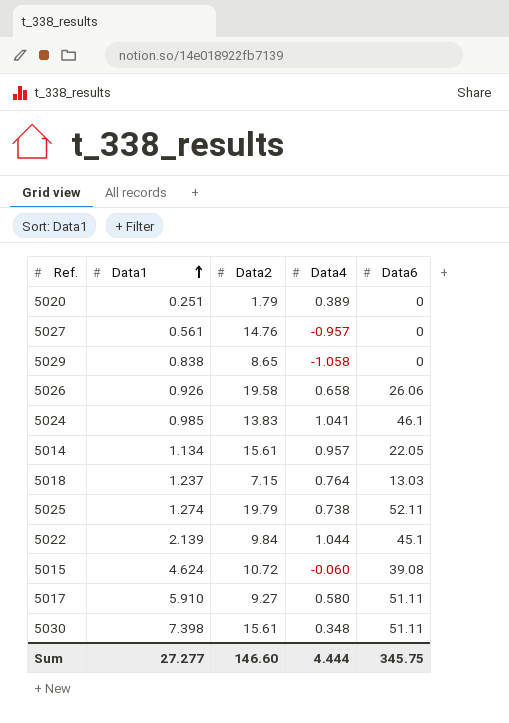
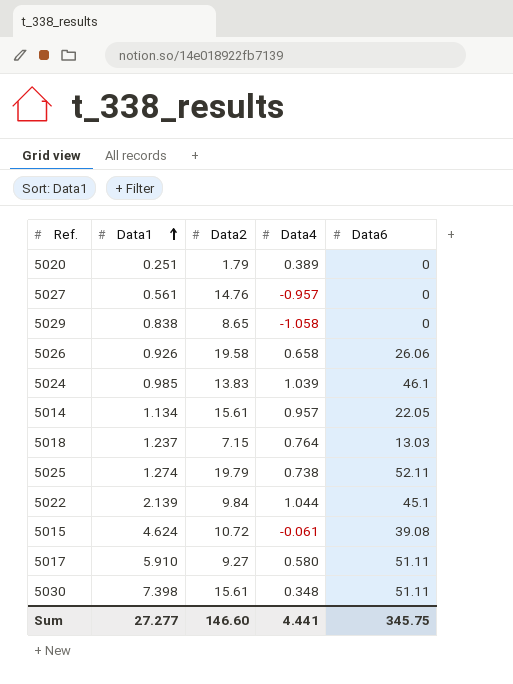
5024 | Data4: 1.041 -> 1.039
5015 | Data4: -0.060 -> -0.061
Sum | Data4: 4.444 -> 4.441

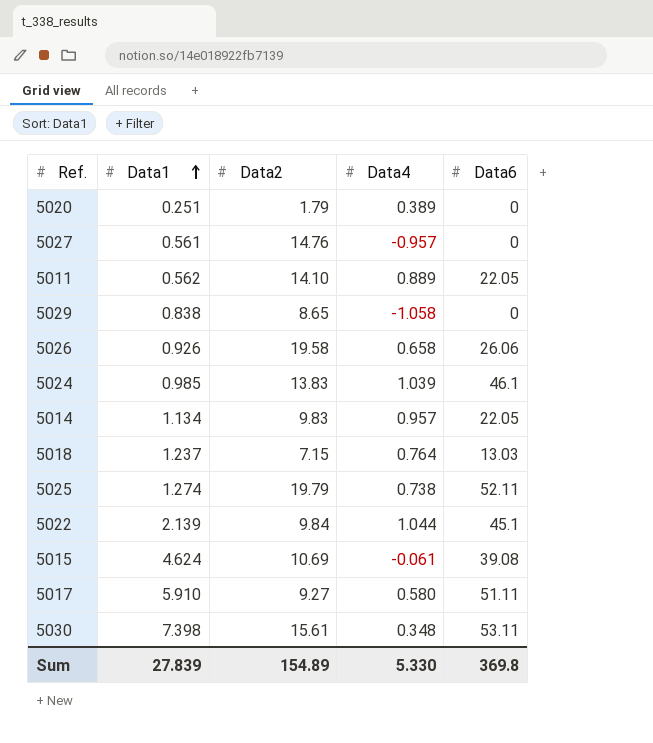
row 5011: none -> 0.562 | 14.10 | 0.889 | 22.05
5014 | Data2: 15.61 -> 9.83
5015 | Data2: 10.72 -> 10.69
5030 | Data6: 51.11 -> 53.11
Sum | Data1: 27.277 -> 27.839
Sum | Data2: 146.60 -> 154.89
Sum | Data4: 4.441 -> 5.330
Sum | Data6: 345.75 -> 369.8

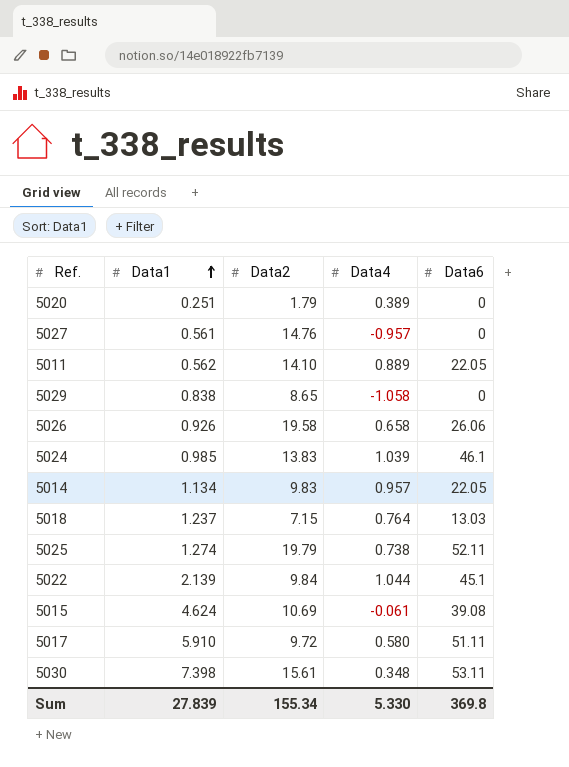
5017 | Data2: 9.27 -> 9.72
Sum | Data2: 154.89 -> 155.34

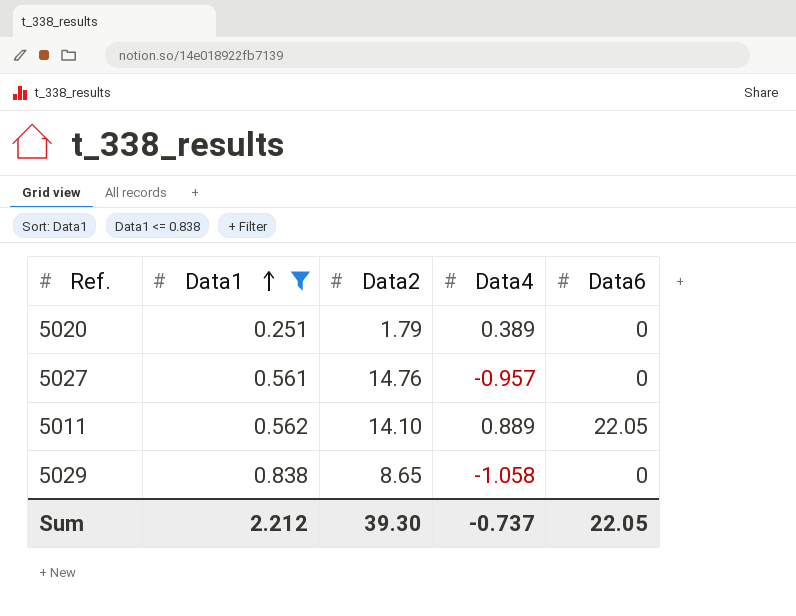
filter: none -> Data1 <= 0.838
Sum | Data1: 27.839 -> 2.212
Sum | Data2: 155.34 -> 39.30
Sum | Data4: 5.330 -> -0.737
Sum | Data6: 369.8 -> 22.05

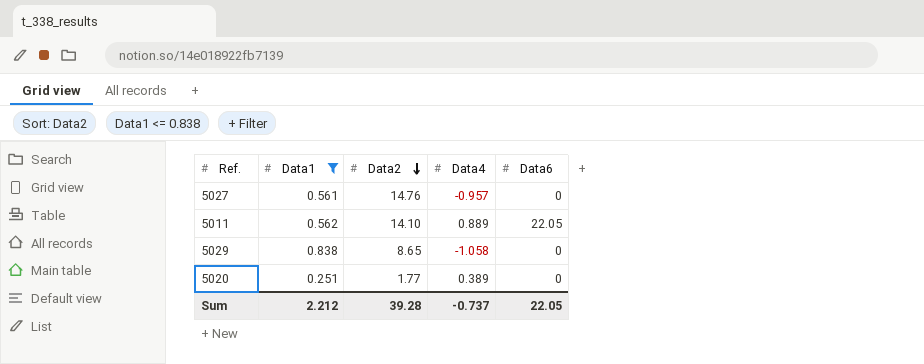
row order: Data1 ascending -> Data2 descending
5020 | Data2: 1.79 -> 1.77
Sum | Data2: 39.30 -> 39.28

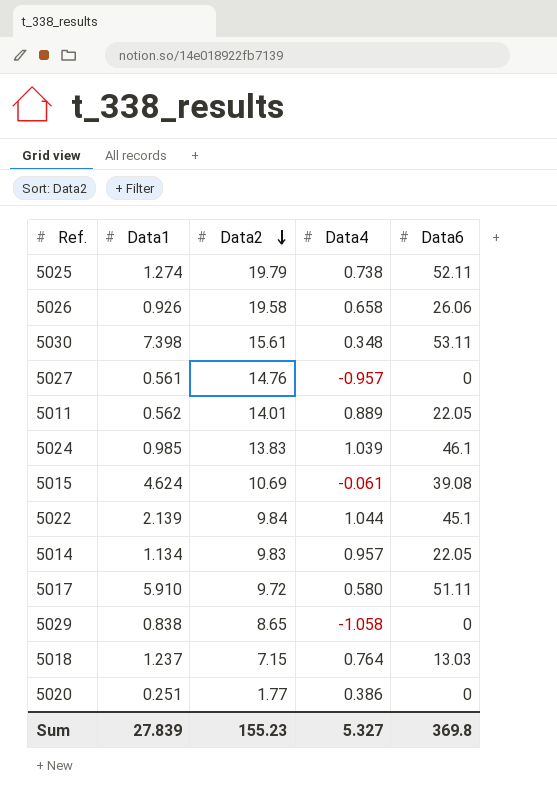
filter: Data1 <= 0.838 -> none
5011 | Data2: 14.10 -> 14.01
5020 | Data4: 0.389 -> 0.386
Sum | Data1: 2.212 -> 27.839
Sum | Data2: 39.28 -> 155.23
Sum | Data4: -0.737 -> 5.327
Sum | Data6: 22.05 -> 369.8

